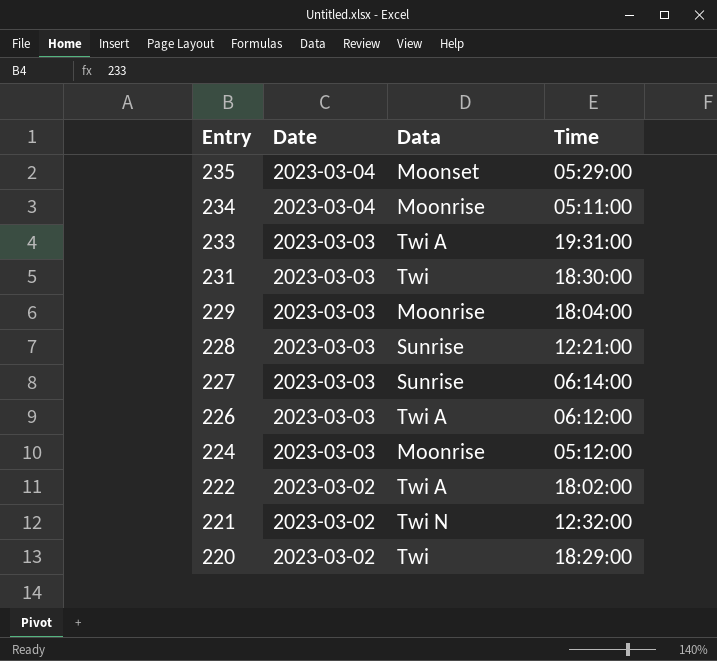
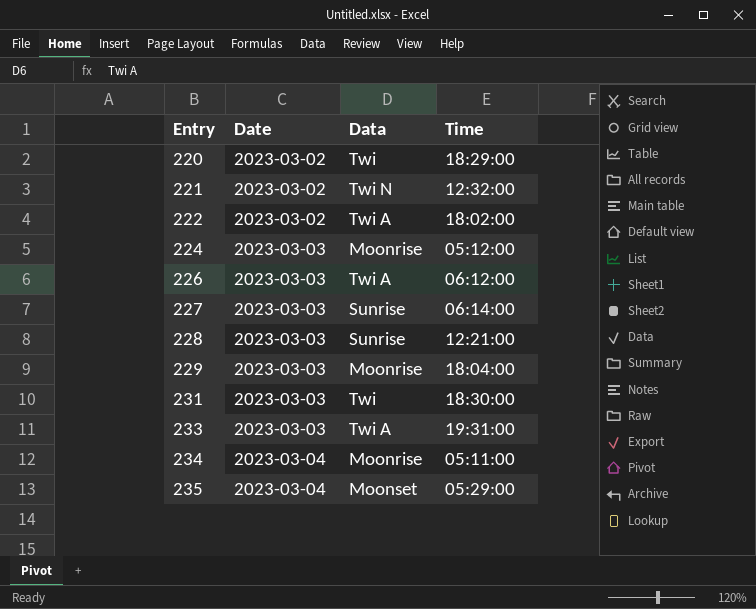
row order: Entry descending -> Entry ascending

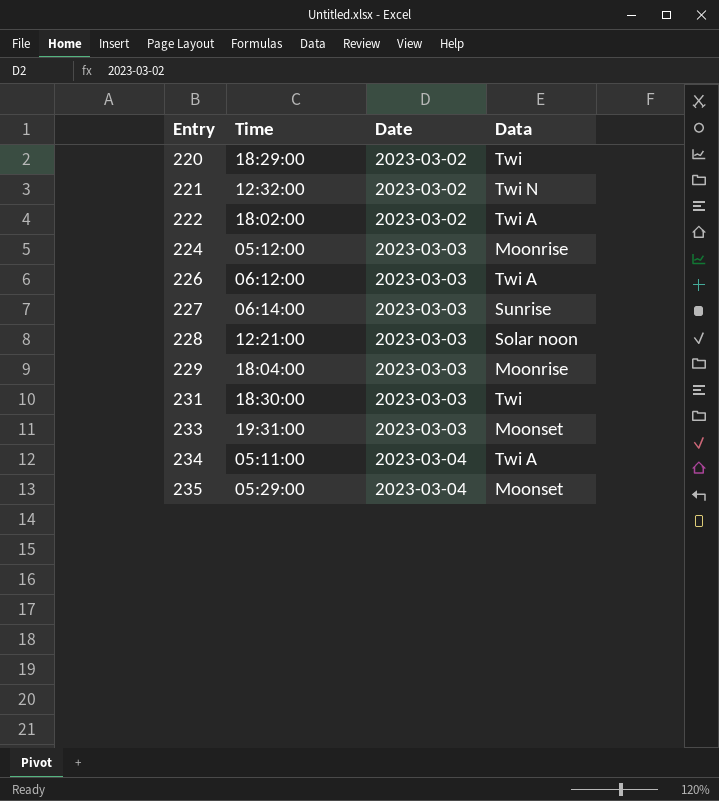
column Time | position: 4 -> 2
228 | Data: Sunrise -> Solar noon
233 | Data: Twi A -> Moonset
234 | Data: Moonrise -> Twi A

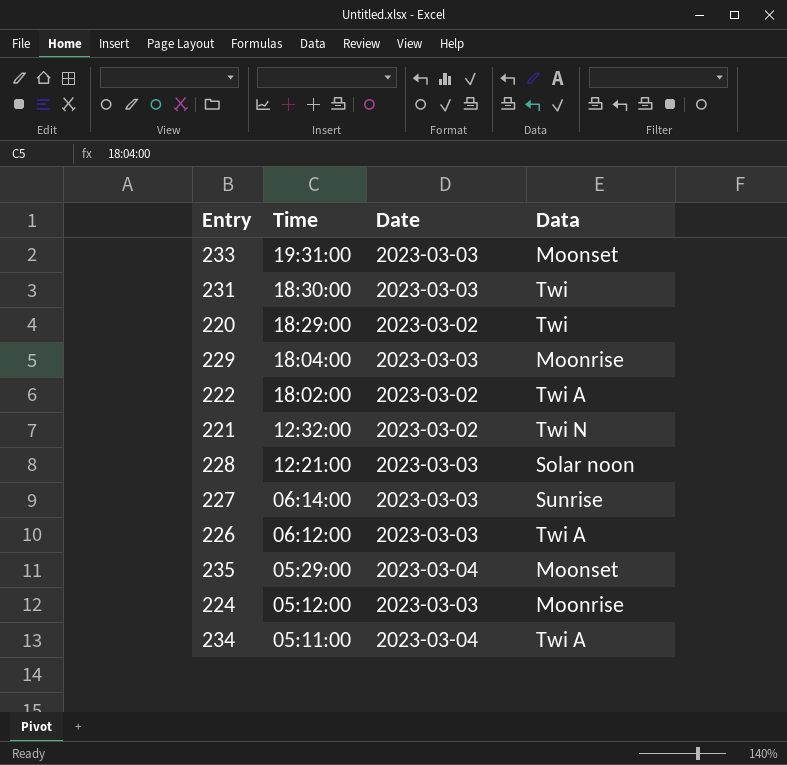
row order: Entry ascending -> Time descending

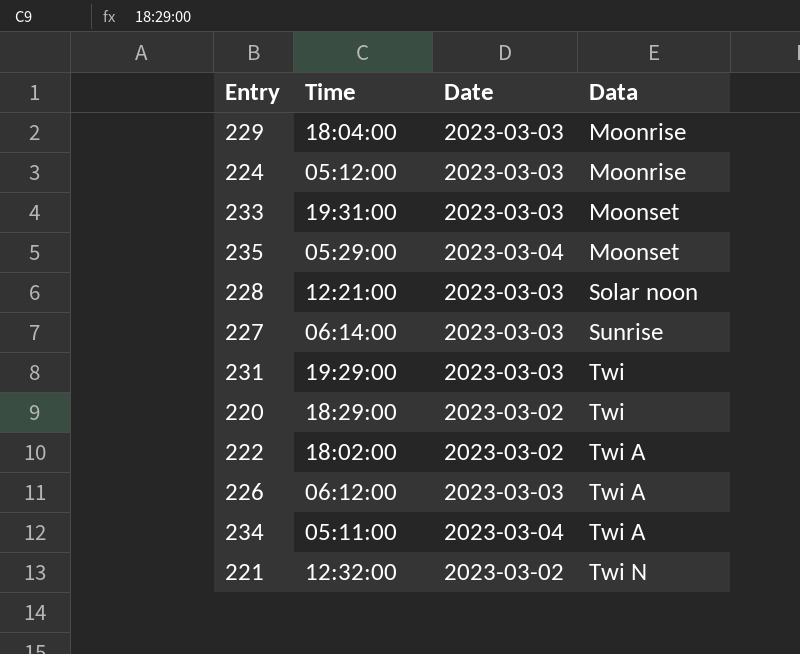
row order: Time descending -> Data ascending
231 | Time: 18:30:00 -> 19:29:00

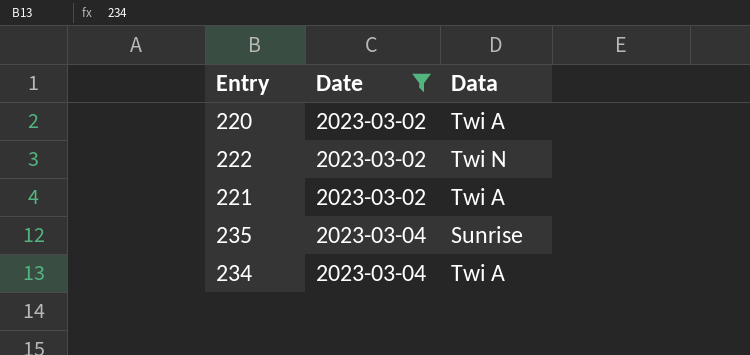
filter: none -> Date != 2023-03-03
row order: Data ascending -> Date ascending
column Time | position: 2 -> none
220 | Data: Twi -> Twi A
222 | Data: Twi A -> Twi N
221 | Data: Twi N -> Twi A
235 | Data: Moonset -> Sunrise

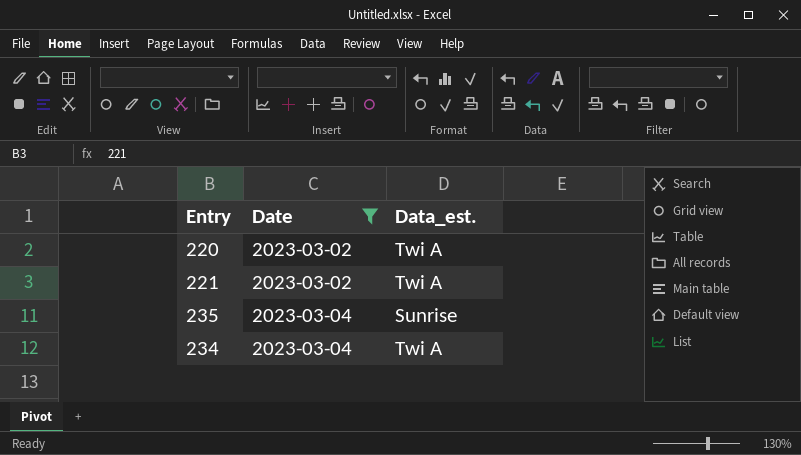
column name: Data -> Data_est.
row 222: 2023-03-02 | Twi N -> none

